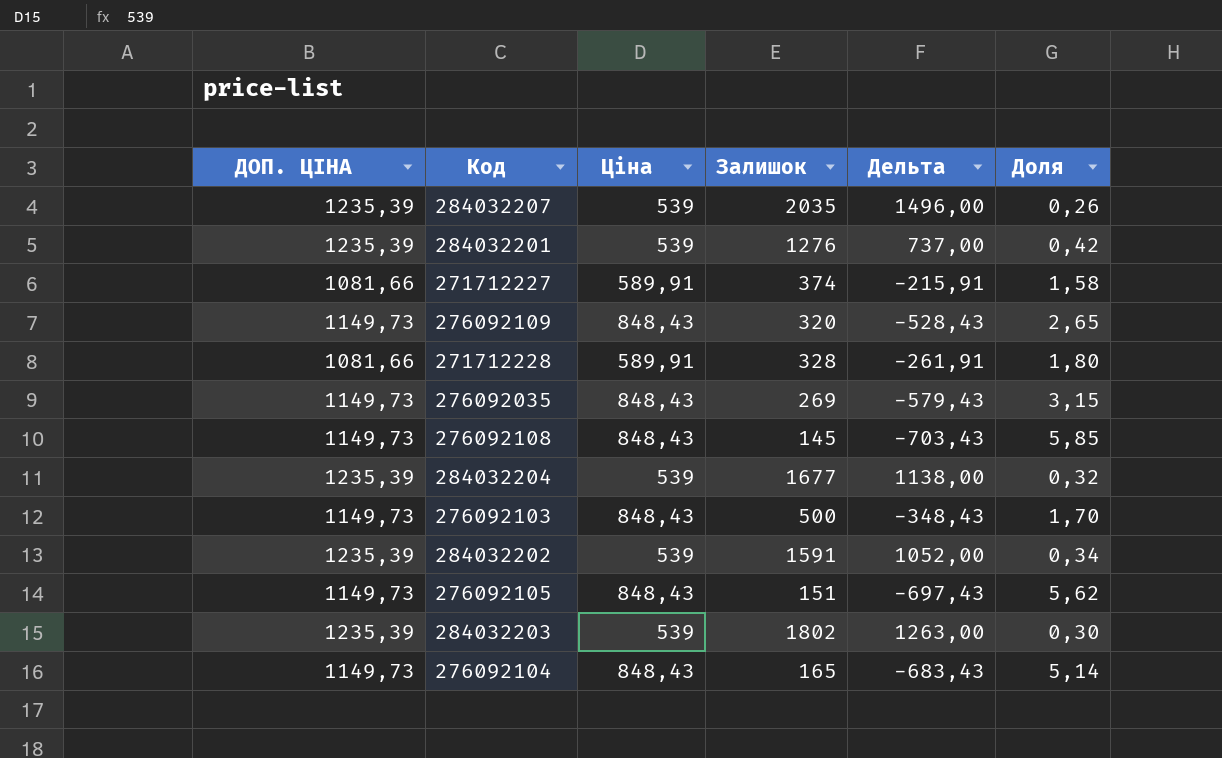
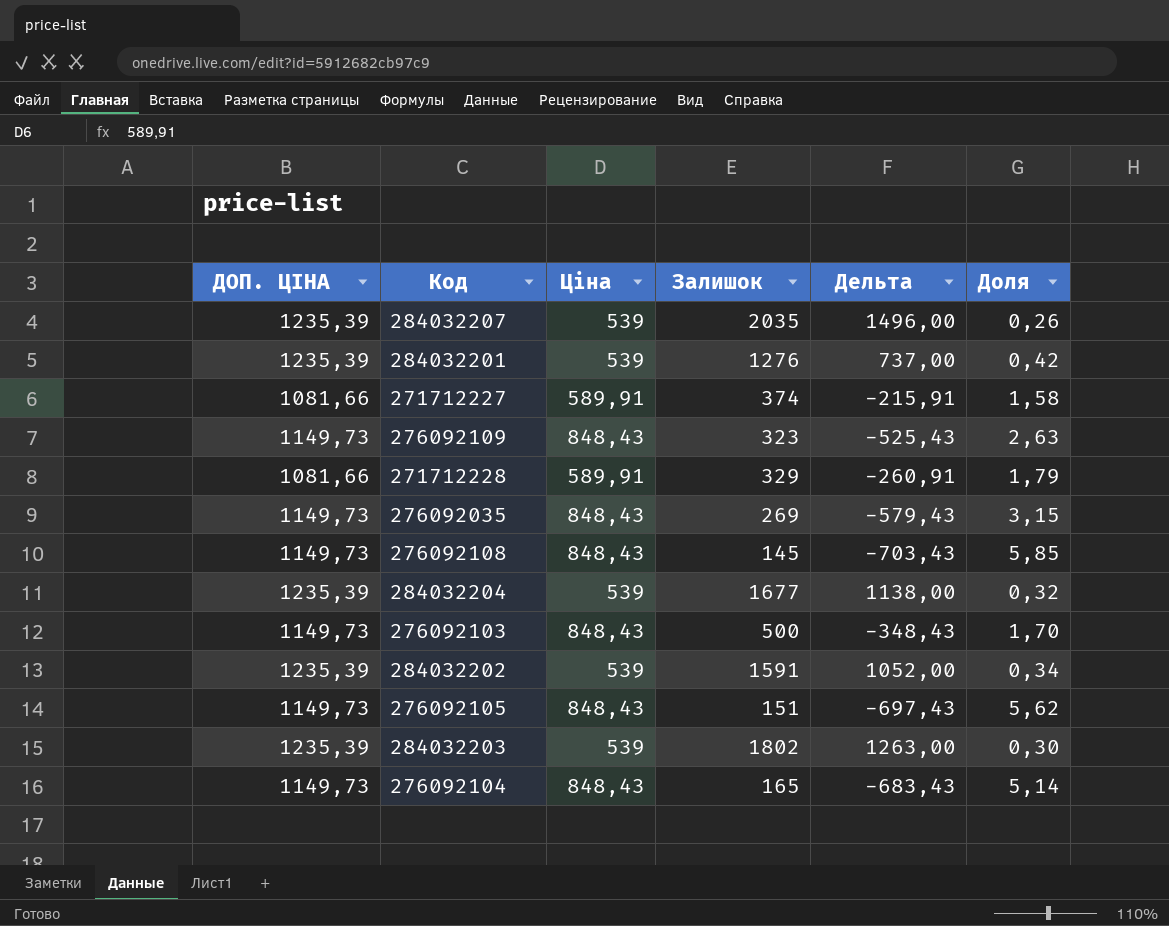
276092109 | Залишок: 320 -> 323
276092109 | Дельта: -528,43 -> -525,43
276092109 | Доля: 2,65 -> 2,63
271712228 | Залишок: 328 -> 329
271712228 | Дельта: -261,91 -> -260,91
271712228 | Доля: 1,80 -> 1,79

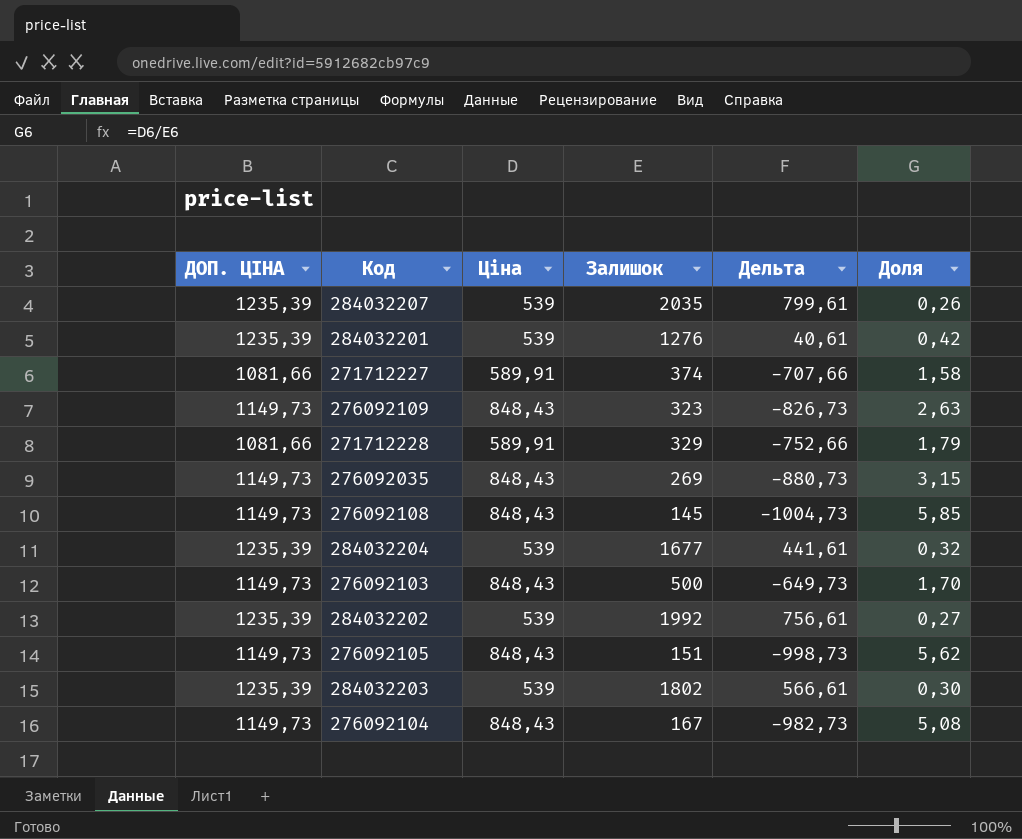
column Дельта | formula: [Залишок] - [Ціна] -> [Залишок] - [ДОП. ЦІНА]
284032202 | Залишок: 1591 -> 1992
284032202 | Доля: 0,34 -> 0,27
276092104 | Залишок: 165 -> 167
276092104 | Доля: 5,14 -> 5,08

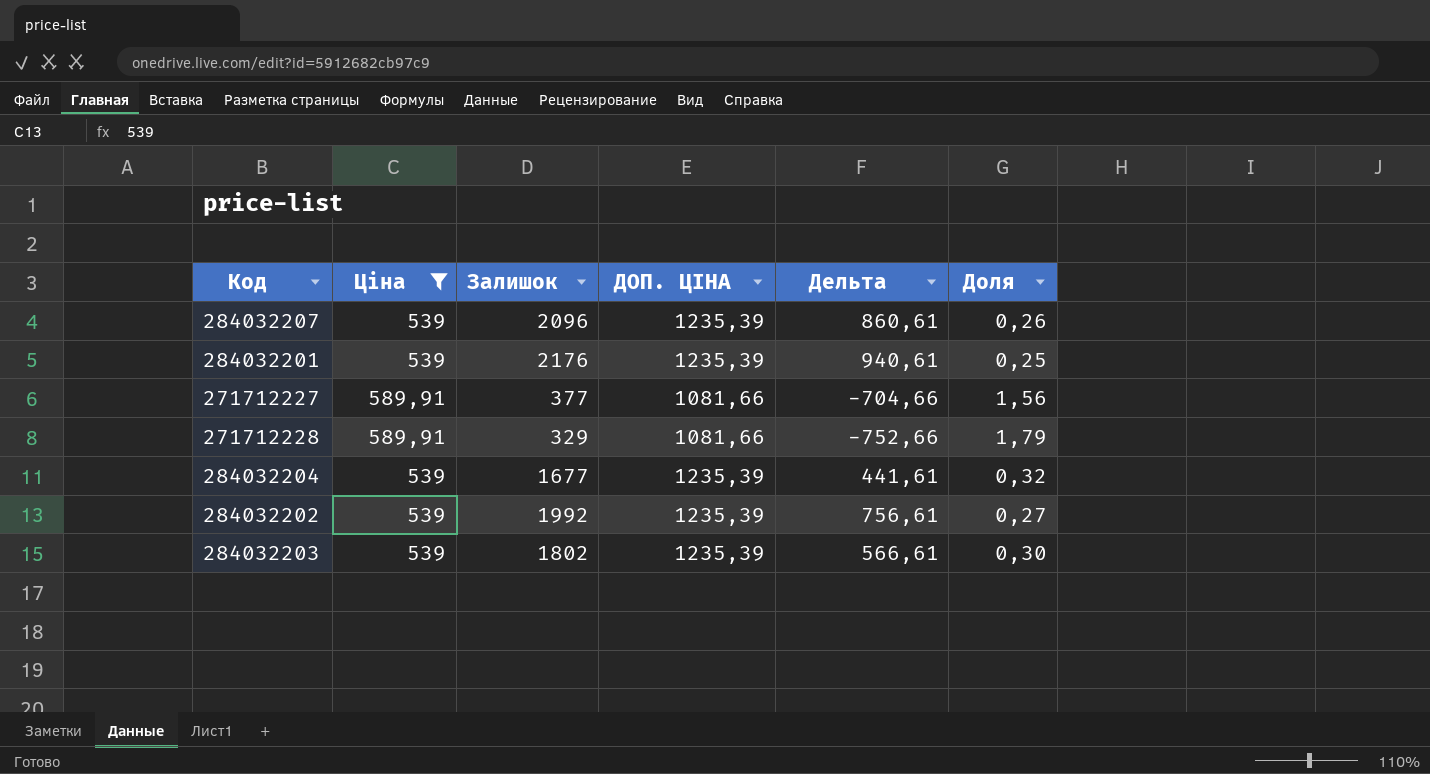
filter: none -> Ціна != 848,43
column ДОП. ЦІНА | position: 1 -> 4
284032207 | Залишок: 2035 -> 2096
284032207 | Дельта: 799,61 -> 860,61
284032201 | Залишок: 1276 -> 2176
284032201 | Дельта: 40,61 -> 940,61
284032201 | Доля: 0,42 -> 0,25
271712227 | Залишок: 374 -> 377
271712227 | Дельта: -707,66 -> -704,66
271712227 | Доля: 1,58 -> 1,56

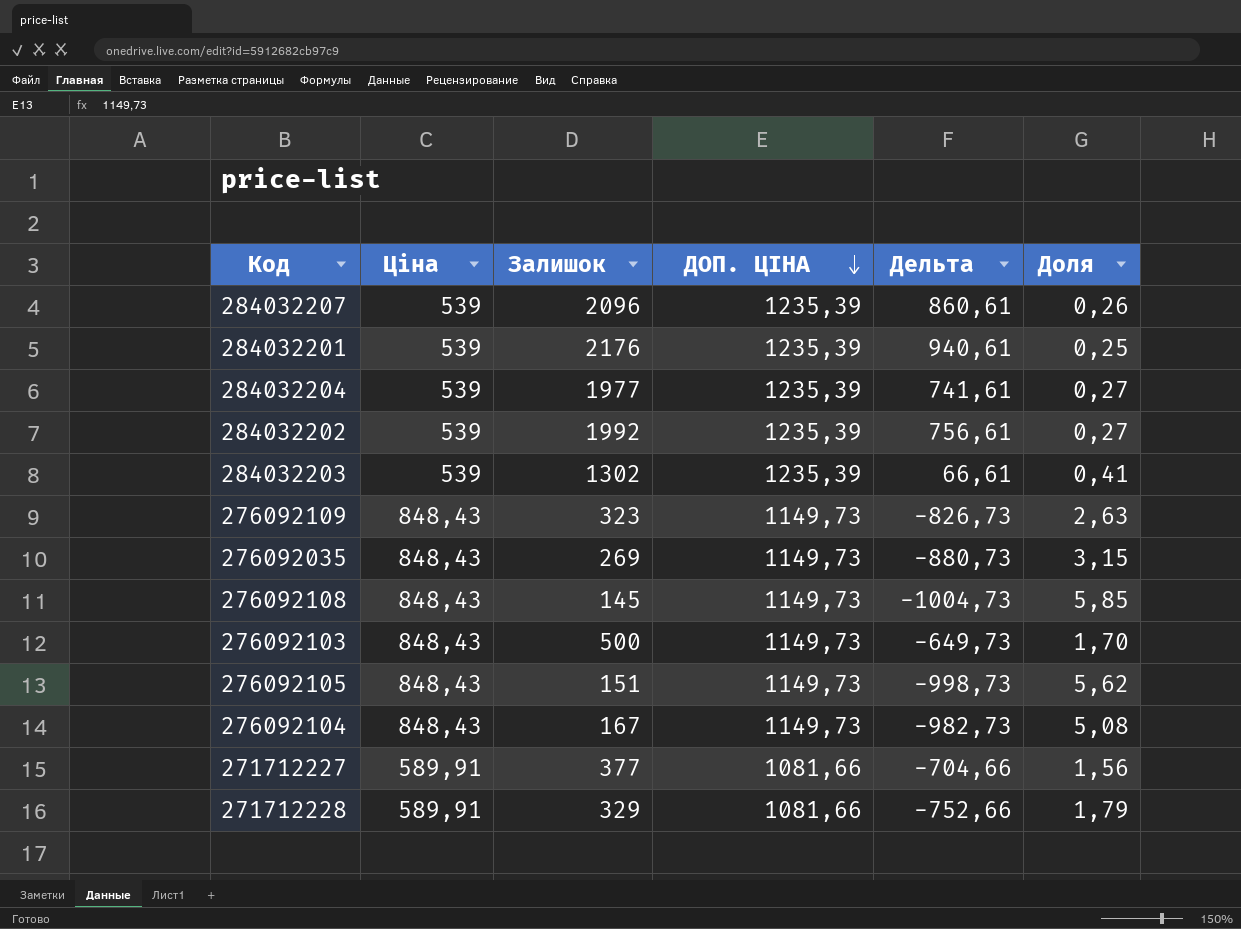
filter: Ціна != 848,43 -> none
row order: none -> ДОП. ЦІНА descending
284032204 | Залишок: 1677 -> 1977
284032204 | Дельта: 441,61 -> 741,61
284032204 | Доля: 0,32 -> 0,27
284032203 | Залишок: 1802 -> 1302
284032203 | Дельта: 566,61 -> 66,61
284032203 | Доля: 0,30 -> 0,41

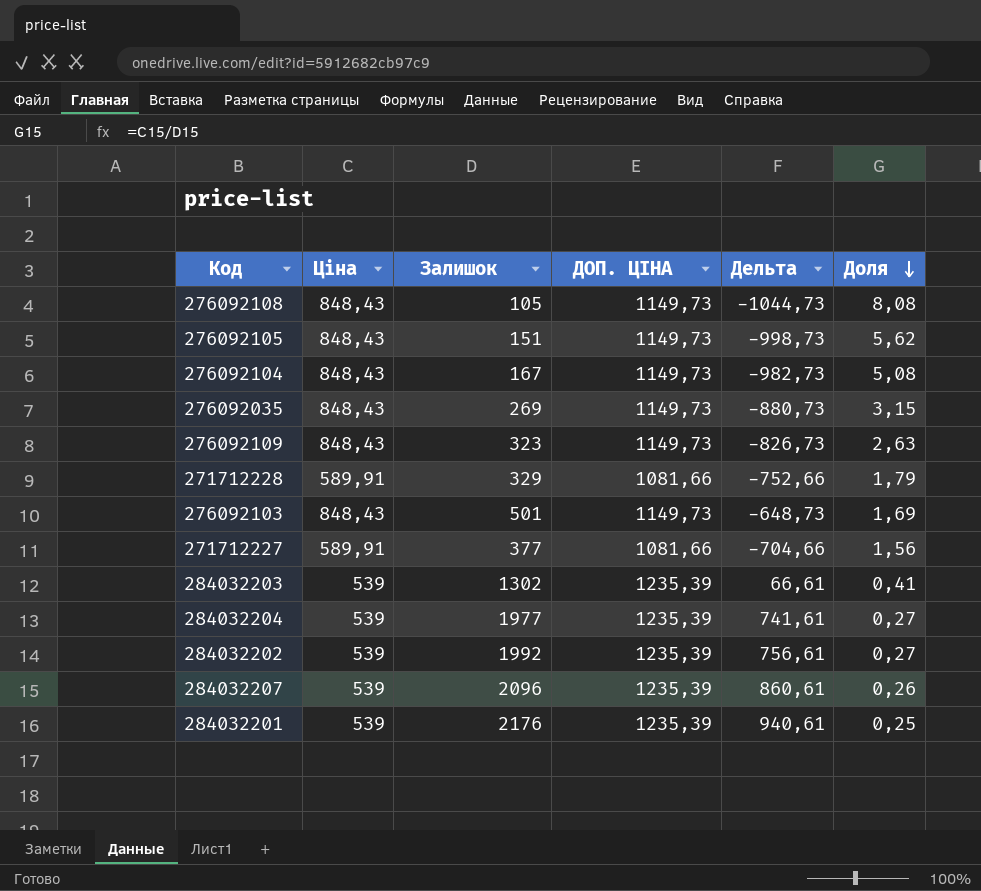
row order: ДОП. ЦІНА descending -> Доля descending
276092108 | Залишок: 145 -> 105
276092108 | Дельта: -1004,73 -> -1044,73
276092108 | Доля: 5,85 -> 8,08
276092103 | Залишок: 500 -> 501
276092103 | Дельта: -649,73 -> -648,73
276092103 | Доля: 1,70 -> 1,69

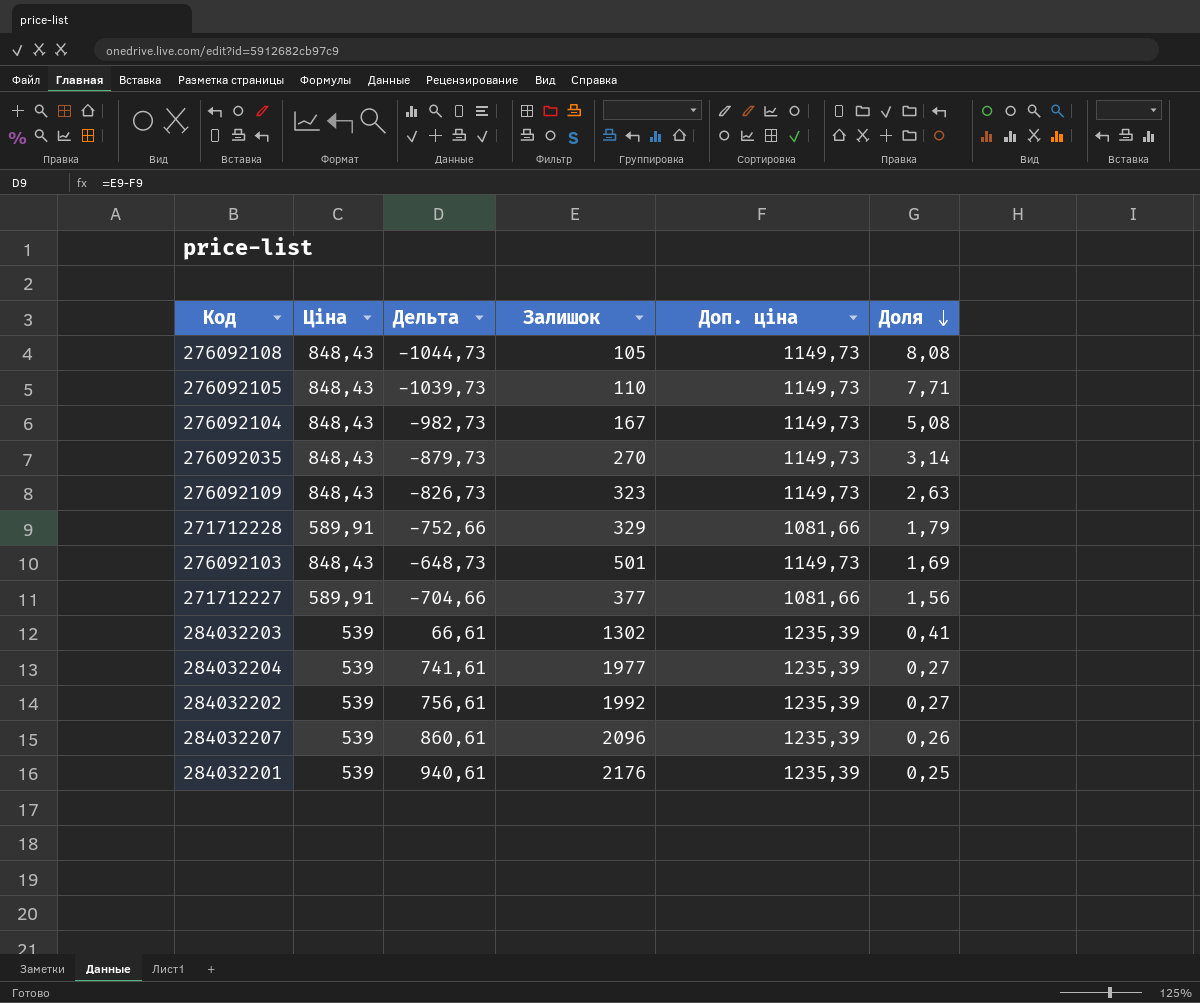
column Дельта | position: 5 -> 3
column name: ДОП. ЦІНА -> Доп. ціна
276092105 | Дельта: -998,73 -> -1039,73
276092105 | Залишок: 151 -> 110
276092105 | Доля: 5,62 -> 7,71
276092035 | Дельта: -880,73 -> -879,73
276092035 | Залишок: 269 -> 270
276092035 | Доля: 3,15 -> 3,14

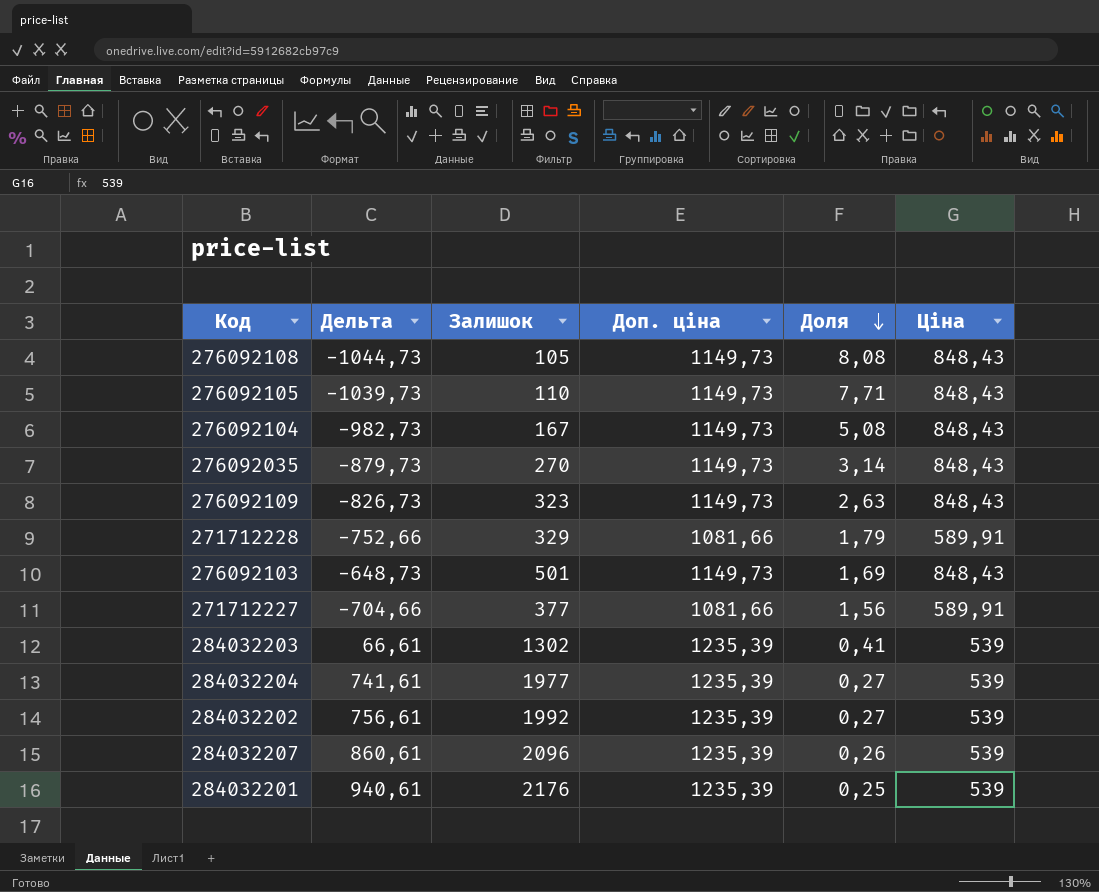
column Ціна | position: 2 -> 6

